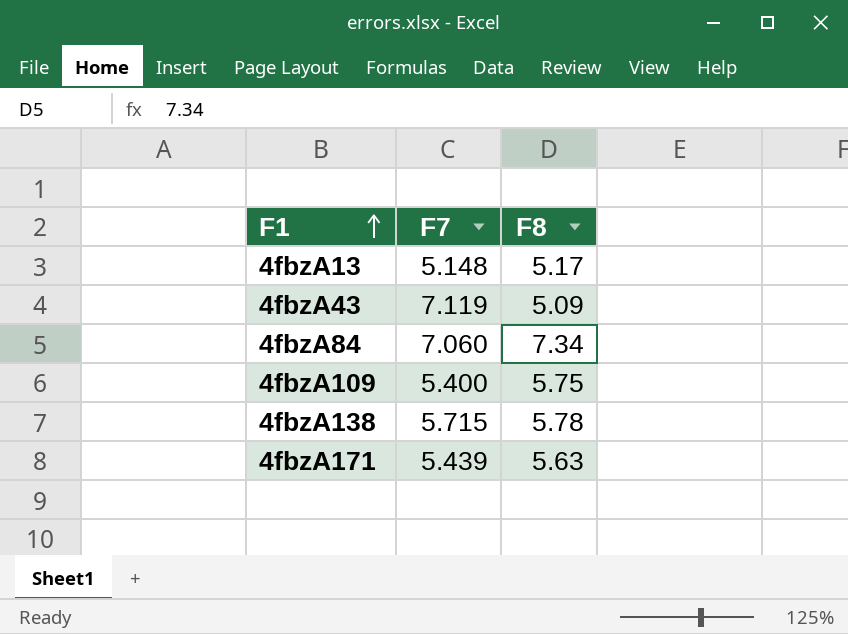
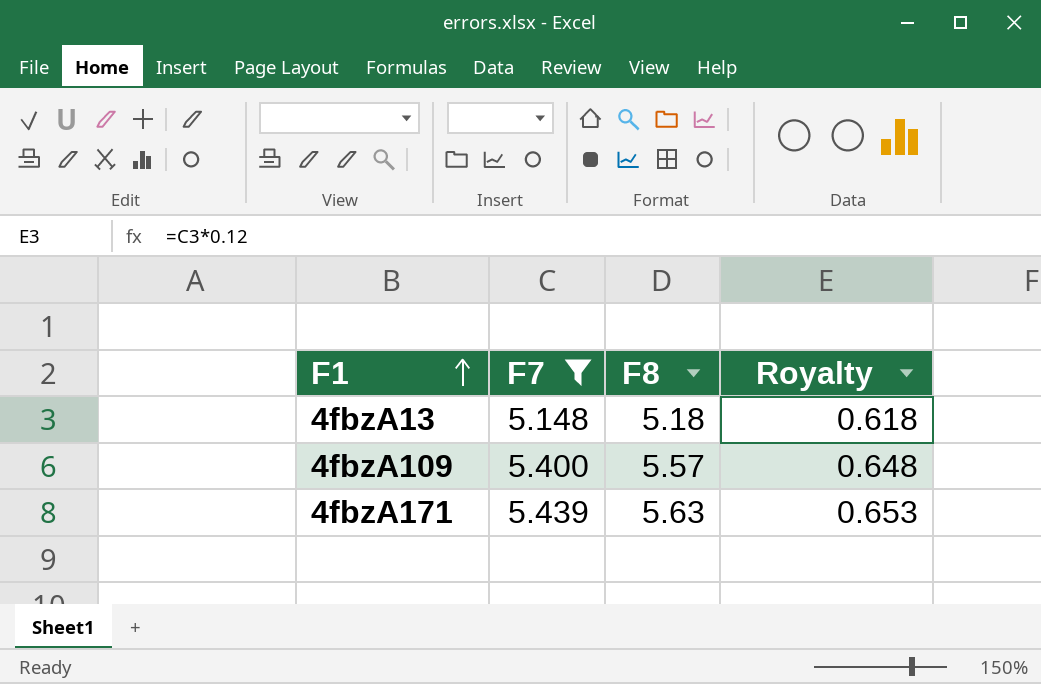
filter: none -> F7 <= 5.439
column Royalty | formula: none -> [F7] * 0.12
4fbzA13 | F8: 5.17 -> 5.18
4fbzA109 | F8: 5.75 -> 5.57

